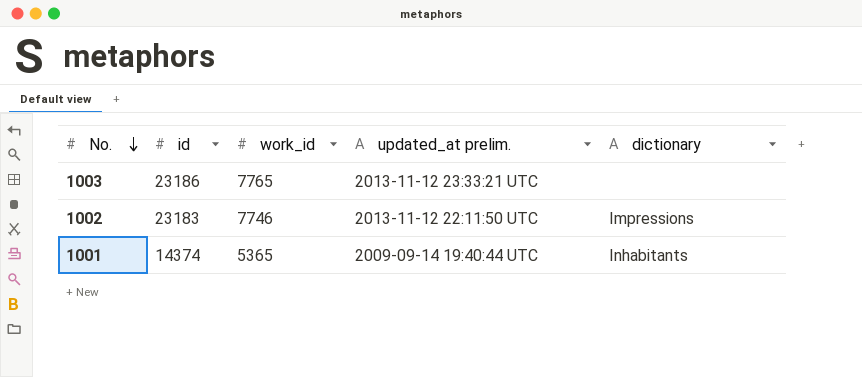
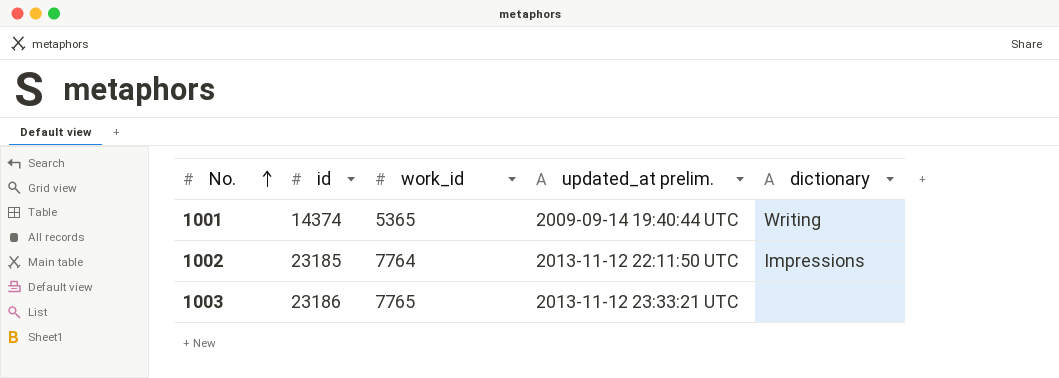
row order: No. descending -> No. ascending
1001 | dictionary: Inhabitants -> Writing
1002 | id: 23183 -> 23185
1002 | work_id: 7746 -> 7764

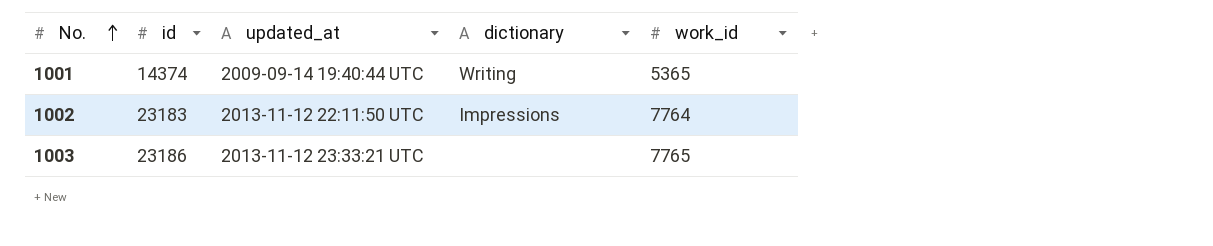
column name: updated_at prelim. -> updated_at
column work_id | position: 3 -> 5
1002 | id: 23185 -> 23183

